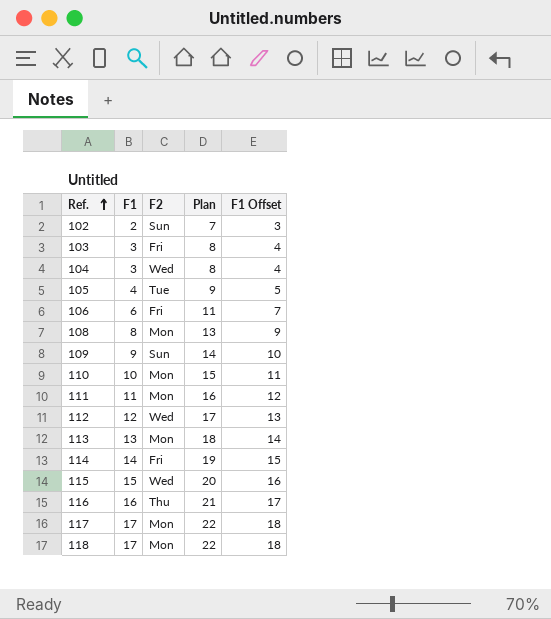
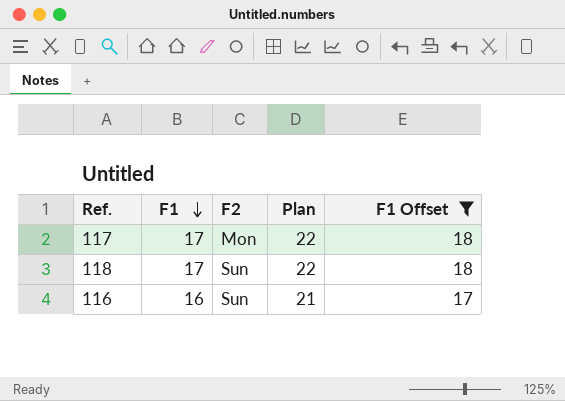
filter: none -> F1 Offset >= 17
row order: Ref. ascending -> F1 descending
118 | F2: Mon -> Sun
116 | F2: Thu -> Sun

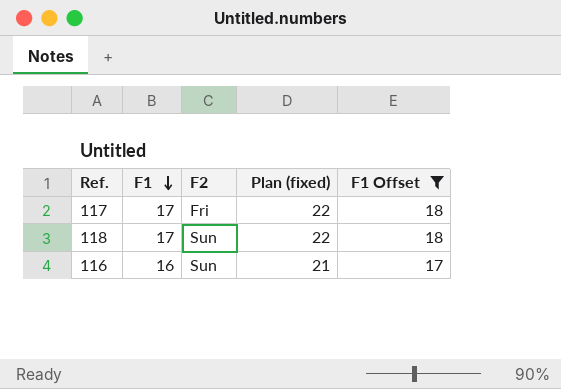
column name: Plan -> Plan (fixed)
117 | F2: Mon -> Fri

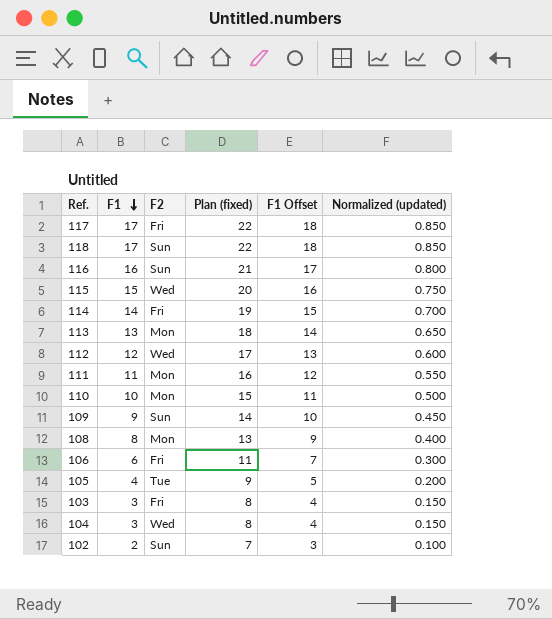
filter: F1 Offset >= 17 -> none
column Normalized (updated) | formula: none -> [F1] * 0.05

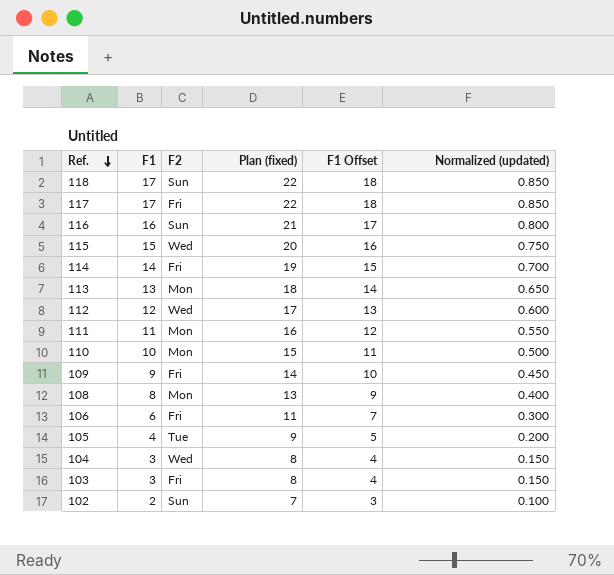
row order: F1 descending -> Ref. descending
109 | F2: Sun -> Fri

